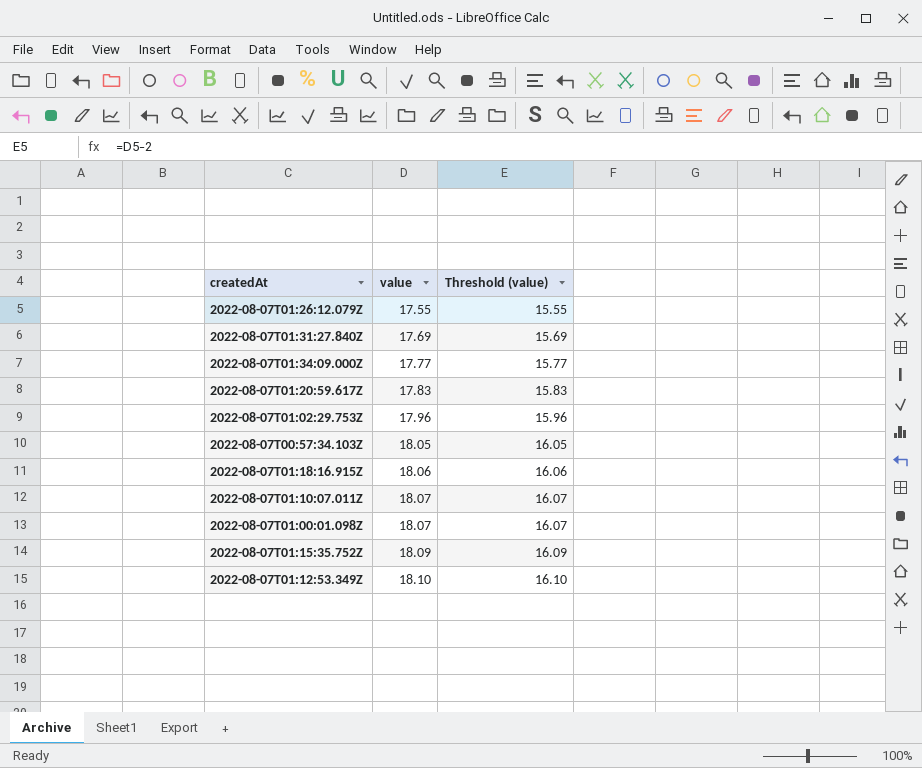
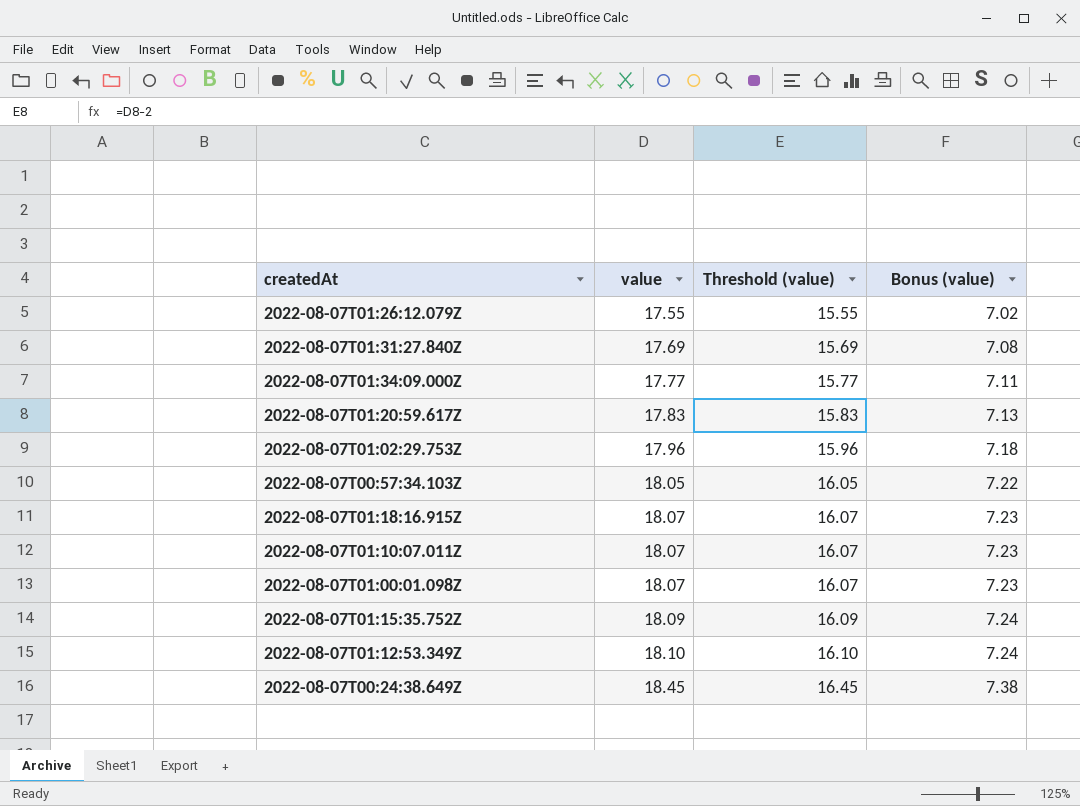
column Bonus (value) | formula: none -> [value] * 0.4
2022-08-07T01:18:16.915Z | value: 18.06 -> 18.07
2022-08-07T01:18:16.915Z | Threshold (value): 16.06 -> 16.07
row 2022-08-07T00:24:38.649Z: none -> 18.45 | 16.45 | 7.38

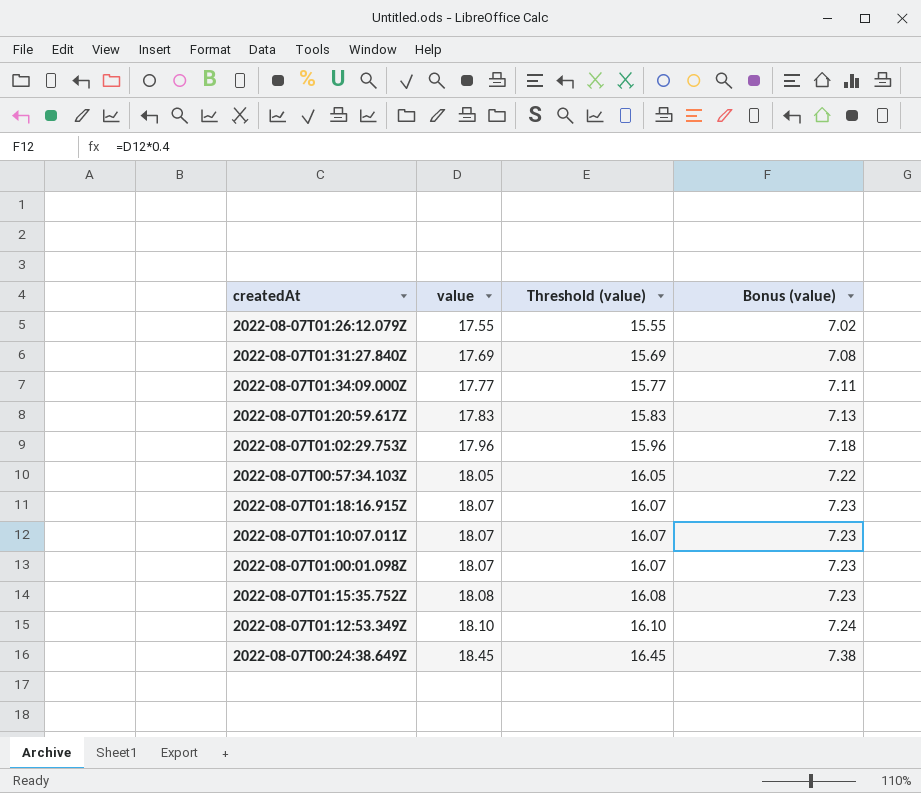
2022-08-07T01:15:35.752Z | value: 18.09 -> 18.08
2022-08-07T01:15:35.752Z | Threshold (value): 16.09 -> 16.08
2022-08-07T01:15:35.752Z | Bonus (value): 7.24 -> 7.23

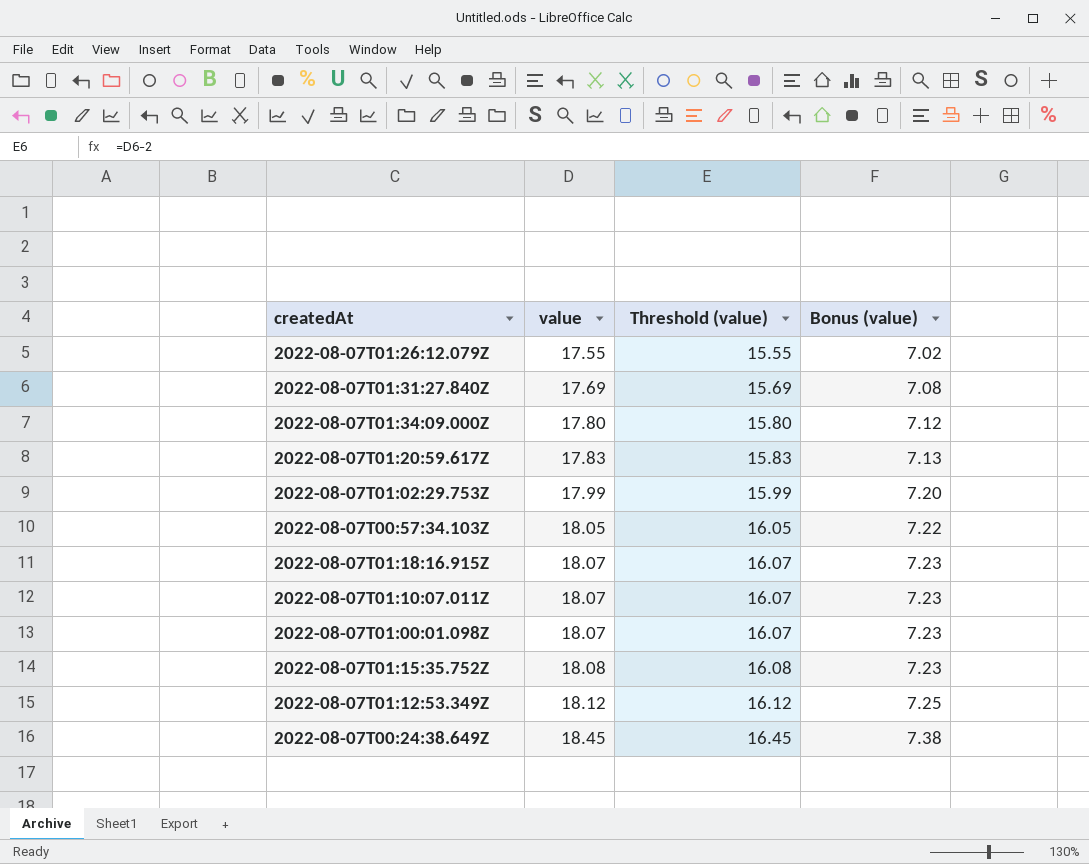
2022-08-07T01:34:09.000Z | value: 17.77 -> 17.80
2022-08-07T01:34:09.000Z | Threshold (value): 15.77 -> 15.80
2022-08-07T01:34:09.000Z | Bonus (value): 7.11 -> 7.12
2022-08-07T01:02:29.753Z | value: 17.96 -> 17.99
2022-08-07T01:02:29.753Z | Threshold (value): 15.96 -> 15.99
2022-08-07T01:02:29.753Z | Bonus (value): 7.18 -> 7.20
2022-08-07T01:12:53.349Z | value: 18.10 -> 18.12
2022-08-07T01:12:53.349Z | Threshold (value): 16.10 -> 16.12
2022-08-07T01:12:53.349Z | Bonus (value): 7.24 -> 7.25

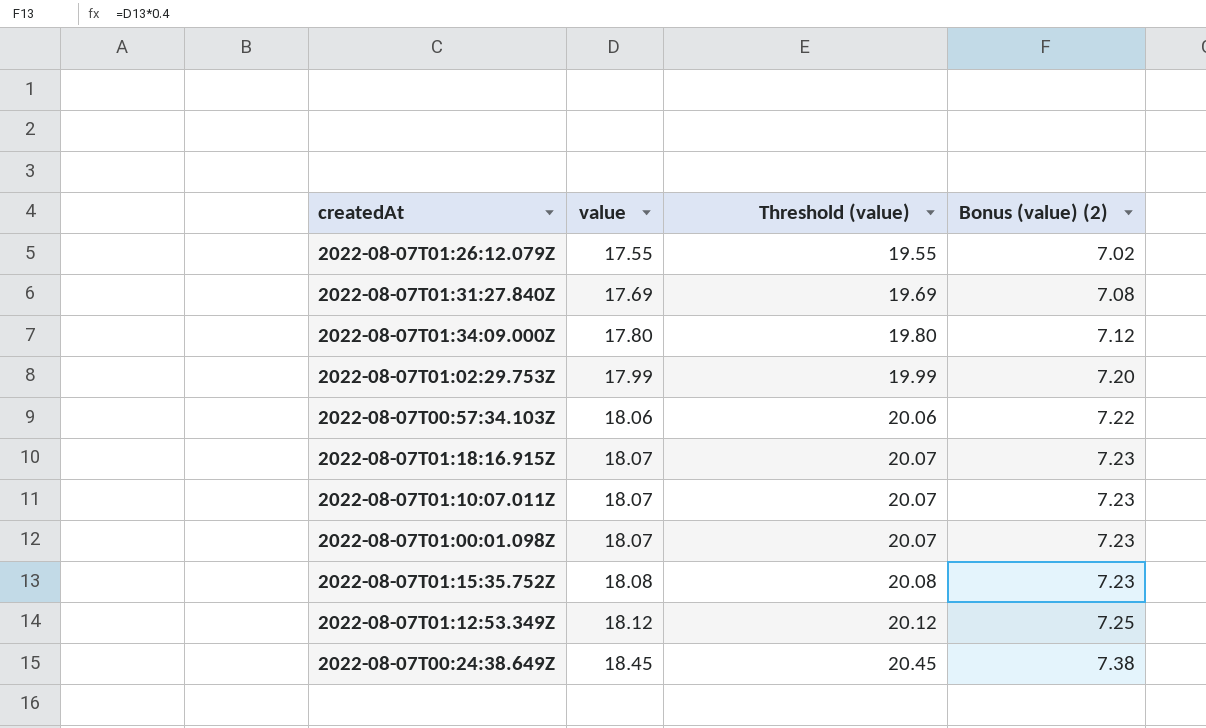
column Threshold (value) | formula: [value] - 2 -> [value] + 2
column name: Bonus (value) -> Bonus (value) (2)
row 2022-08-07T01:20:59.617Z: 17.83 | 15.83 | 7.13 -> none
2022-08-07T00:57:34.103Z | value: 18.05 -> 18.06

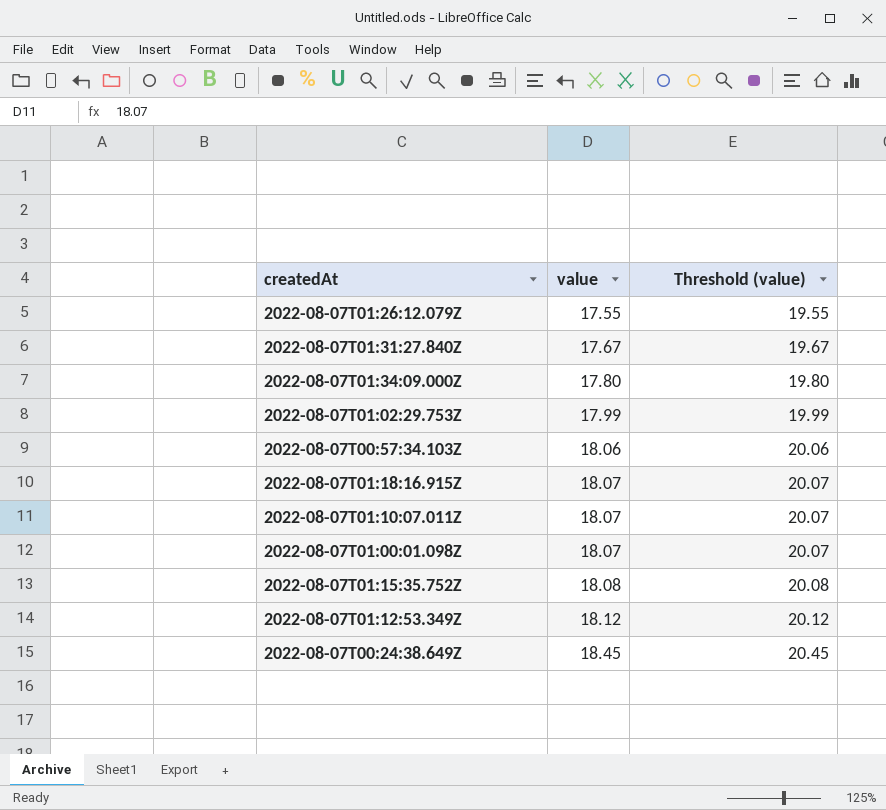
column Bonus (value) (2) | formula: [value] * 0.4 -> none
2022-08-07T01:31:27.840Z | value: 17.69 -> 17.67
2022-08-07T01:31:27.840Z | Threshold (value): 19.69 -> 19.67

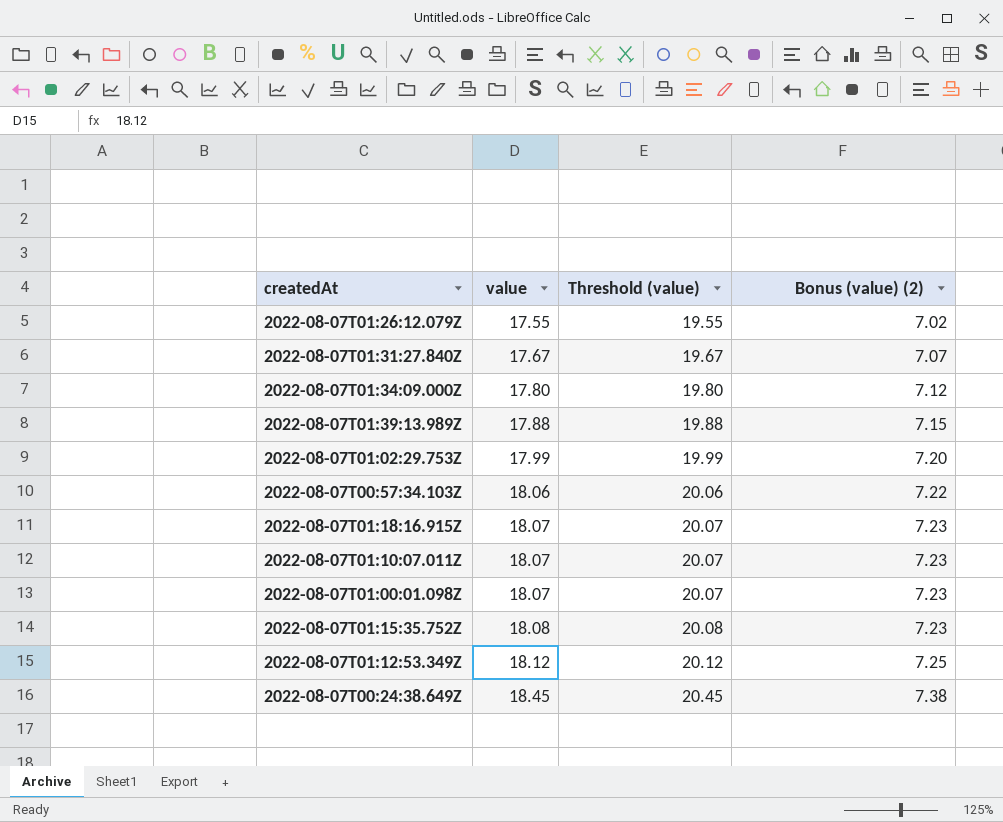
column Bonus (value) (2) | formula: none -> [value] * 0.4
row 2022-08-07T01:39:13.989Z: none -> 17.88 | 19.88 | 7.15

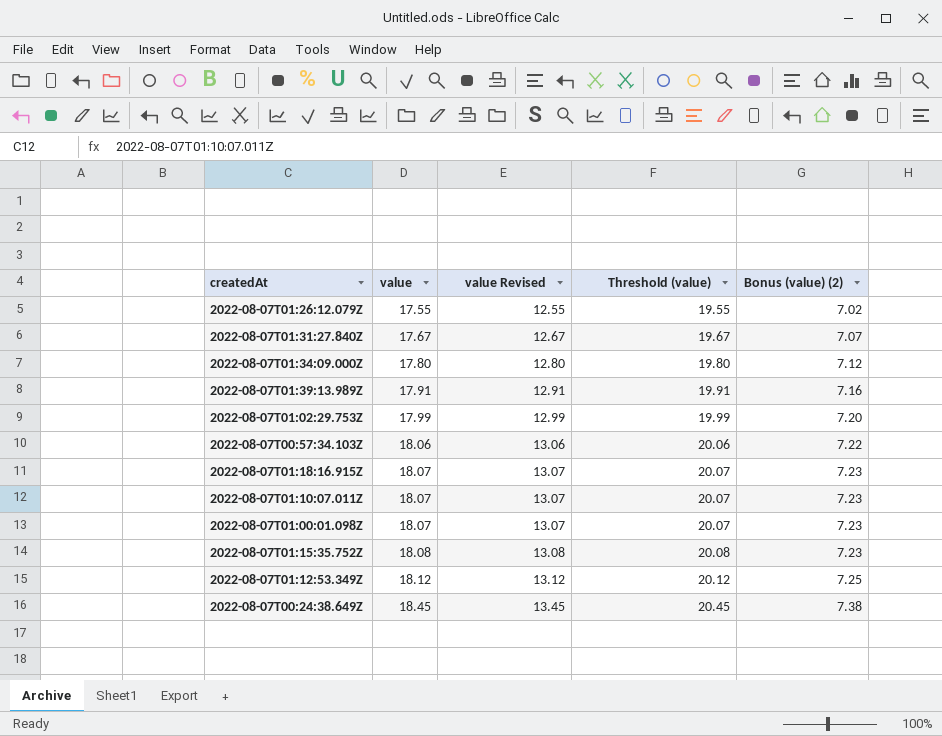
column value Revised | formula: none -> [value] - 5
2022-08-07T01:39:13.989Z | value: 17.88 -> 17.91
2022-08-07T01:39:13.989Z | Threshold (value): 19.88 -> 19.91
2022-08-07T01:39:13.989Z | Bonus (value) (2): 7.15 -> 7.16

